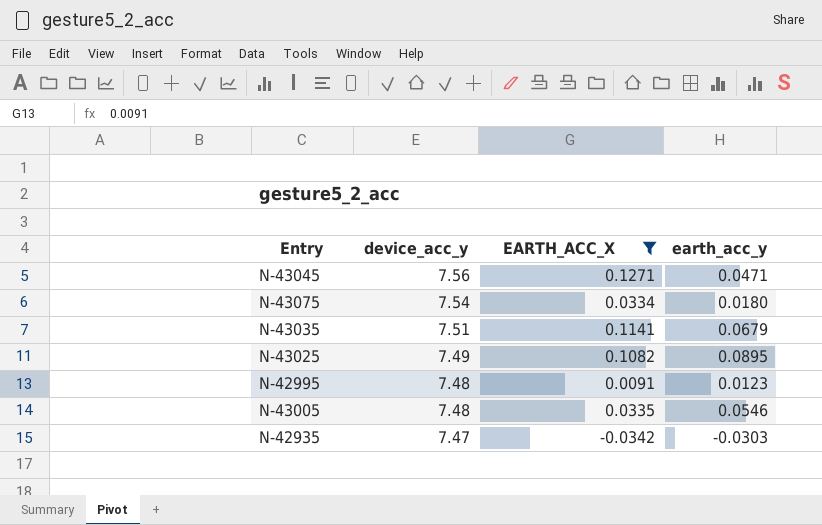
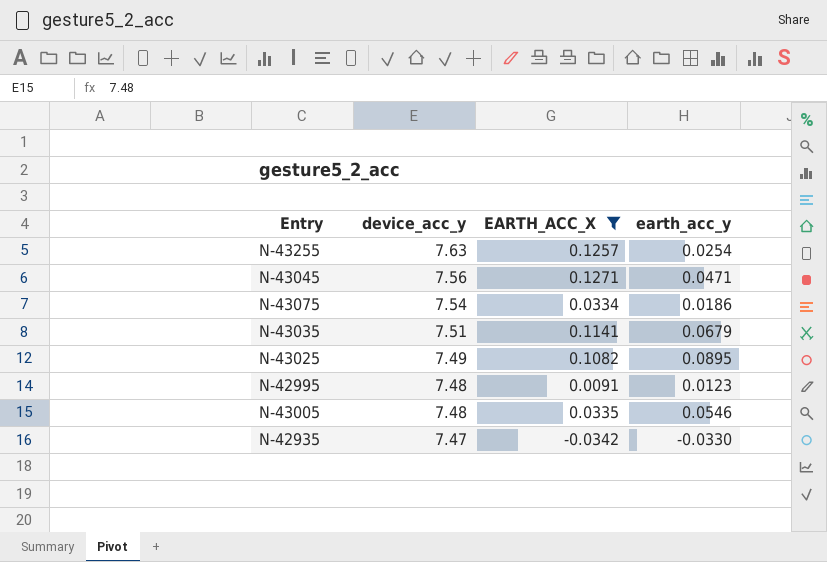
row N-43255: none -> 7.63 | 0.1257 | 0.0254
N-43075 | earth_acc_y: 0.0180 -> 0.0186
N-42935 | earth_acc_y: -0.0303 -> -0.0330

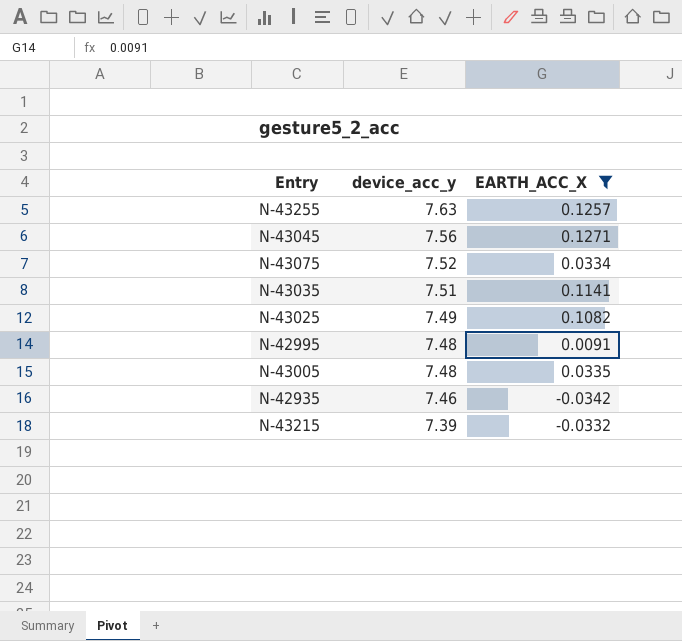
column earth_acc_y | position: 4 -> none
N-43075 | device_acc_y: 7.54 -> 7.52
N-42935 | device_acc_y: 7.47 -> 7.46
row N-43215: none -> 7.39 | -0.0332

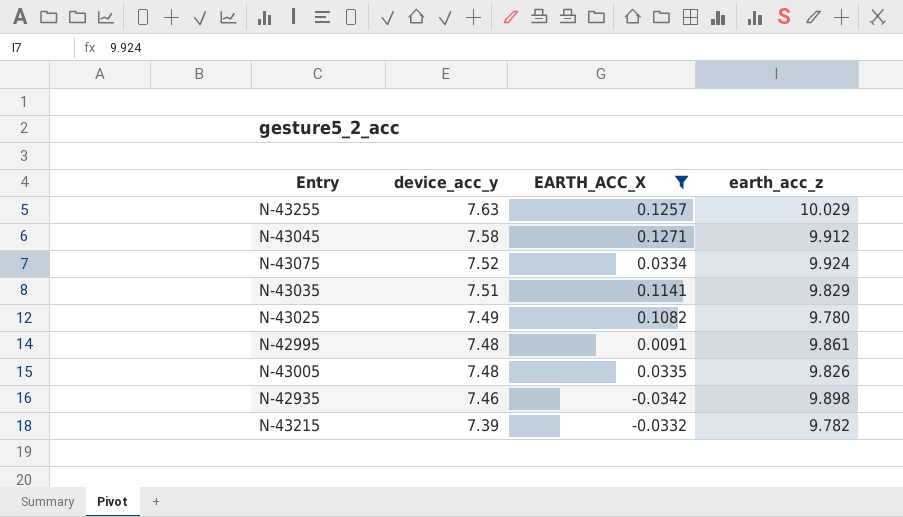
column earth_acc_z | position: none -> 4
N-43045 | device_acc_y: 7.56 -> 7.58

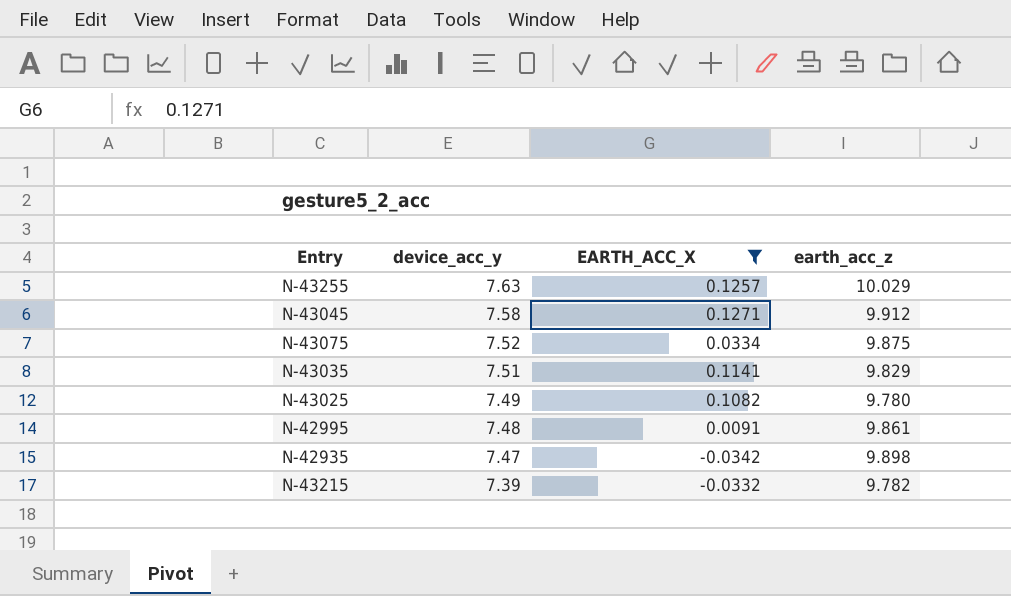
row N-43005: 7.48 | 0.0335 | 9.826 -> none
N-43075 | earth_acc_z: 9.924 -> 9.875
N-42935 | device_acc_y: 7.46 -> 7.47

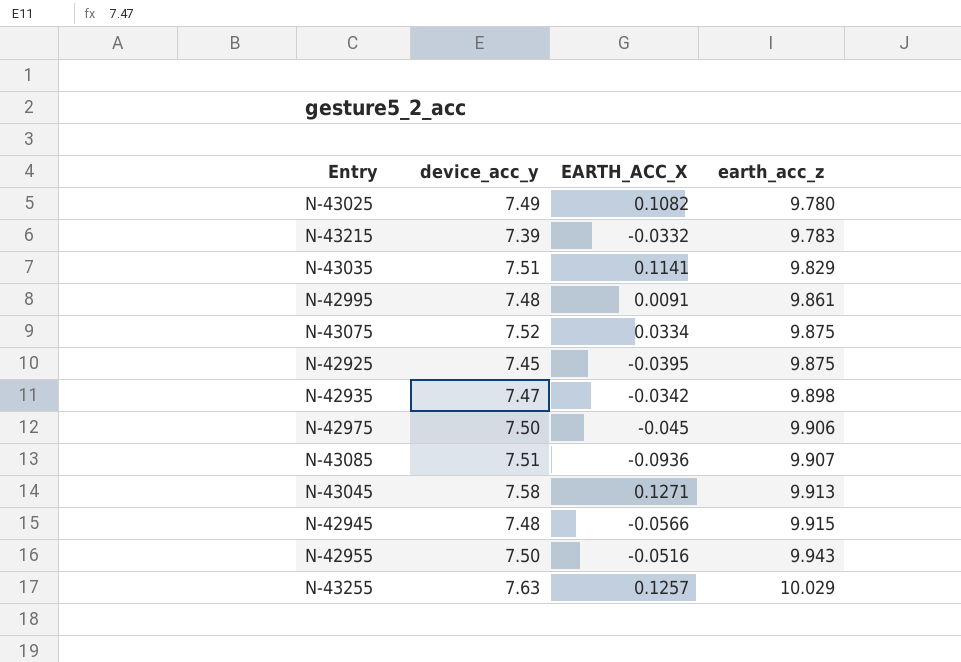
filter: EARTH_ACC_X >= -0.0342 -> none
row order: device_acc_y descending -> earth_acc_z ascending
N-43215 | earth_acc_z: 9.782 -> 9.783
N-43045 | earth_acc_z: 9.912 -> 9.913

